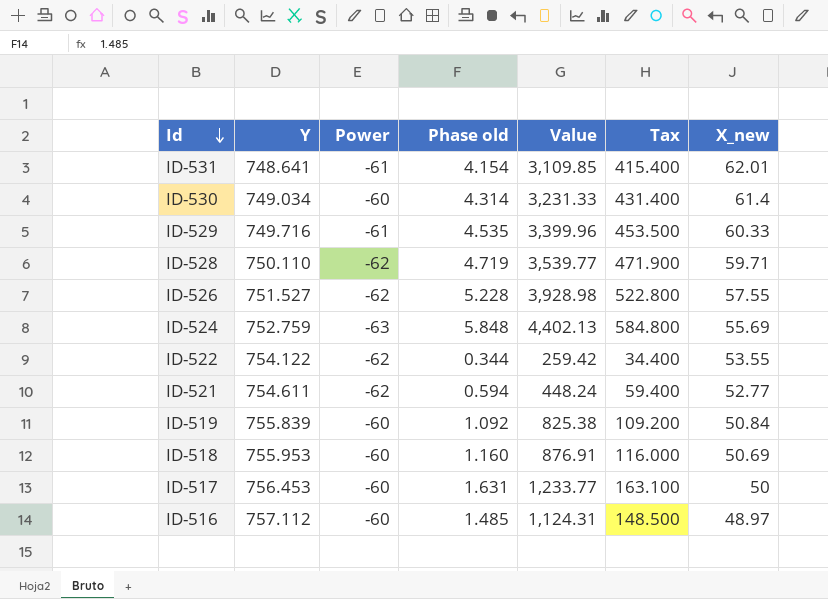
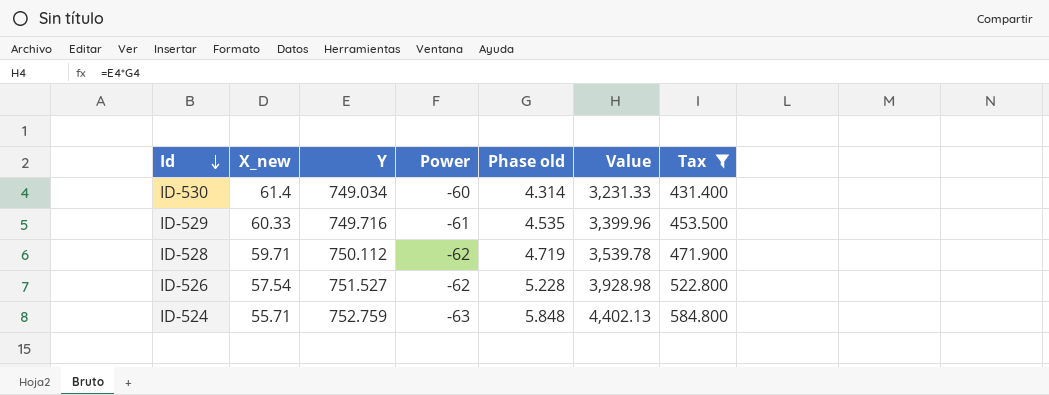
filter: none -> Tax >= 431.400
column X_new | position: 7 -> 2
ID-528 | Y: 750.110 -> 750.112
ID-528 | Value: 3,539.77 -> 3,539.78
ID-526 | X_new: 57.55 -> 57.54
ID-524 | X_new: 55.69 -> 55.71

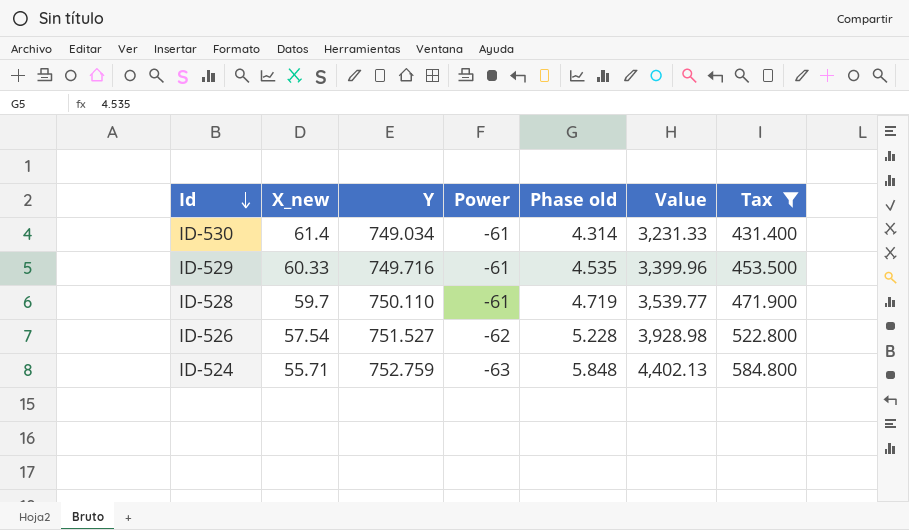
ID-530 | Power: -60 -> -61
ID-528 | X_new: 59.71 -> 59.7
ID-528 | Y: 750.112 -> 750.110
ID-528 | Power: -62 -> -61
ID-528 | Value: 3,539.78 -> 3,539.77

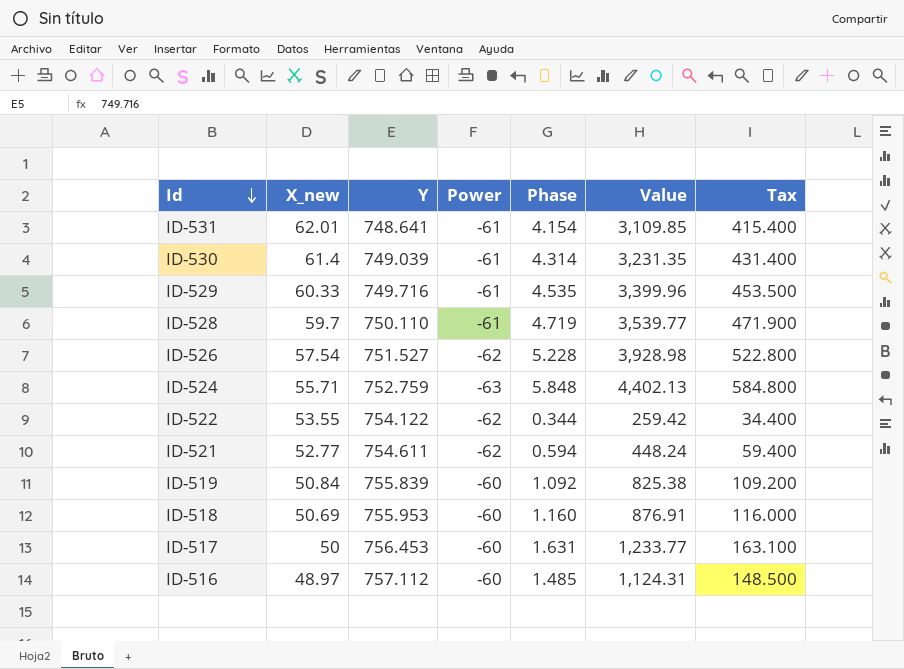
filter: Tax >= 431.400 -> none
column name: Phase old -> Phase
ID-530 | Y: 749.034 -> 749.039
ID-530 | Value: 3,231.33 -> 3,231.35

